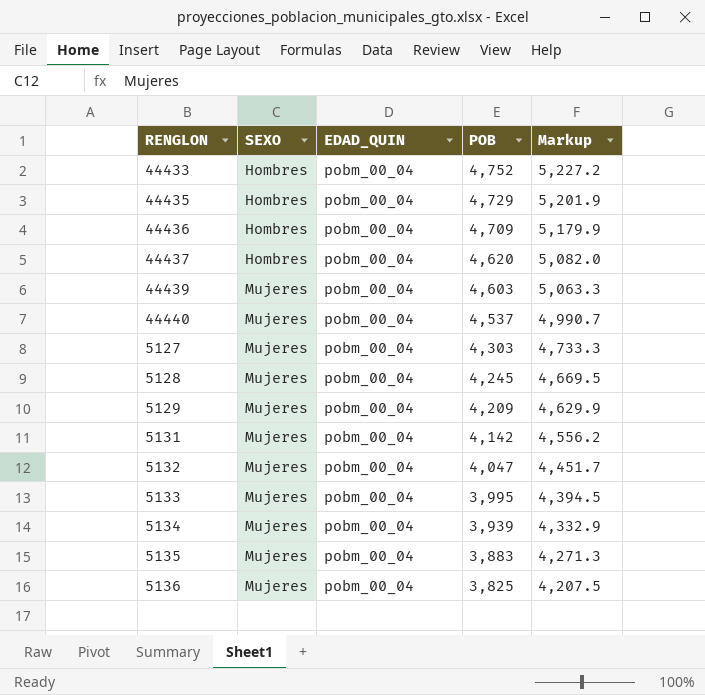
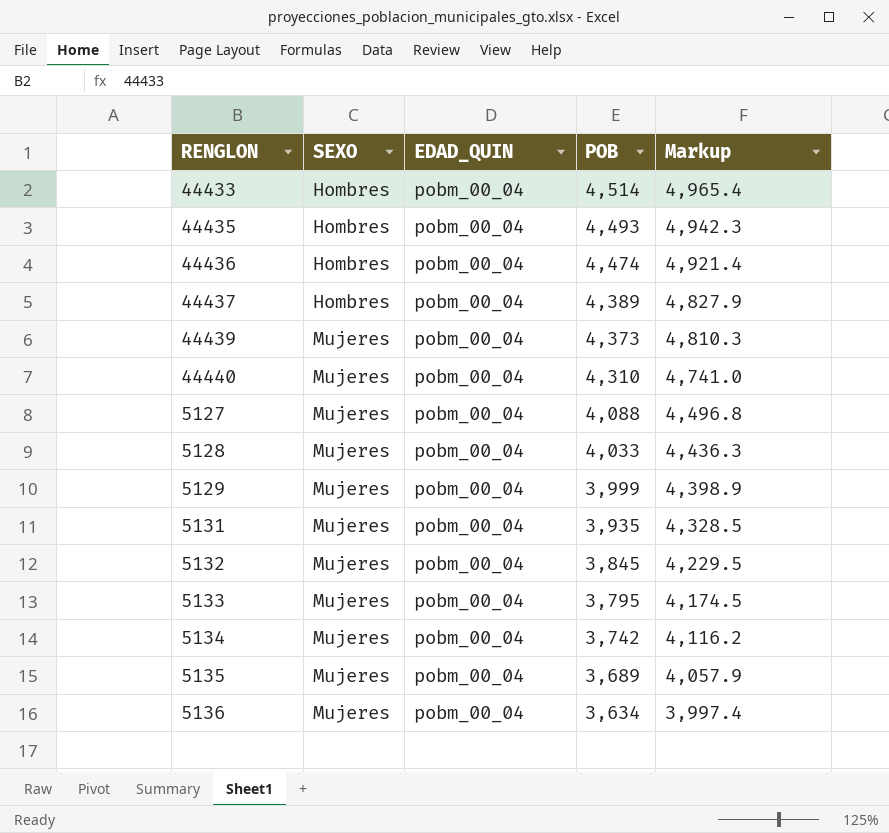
44433 | POB: 4,752 -> 4,514
44433 | Markup: 5,227.2 -> 4,965.4
44435 | POB: 4,729 -> 4,493
44435 | Markup: 5,201.9 -> 4,942.3
44436 | POB: 4,709 -> 4,474
44436 | Markup: 5,179.9 -> 4,921.4
44437 | POB: 4,620 -> 4,389
44437 | Markup: 5,082.0 -> 4,827.9
44439 | POB: 4,603 -> 4,373
44439 | Markup: 5,063.3 -> 4,810.3
44440 | POB: 4,537 -> 4,310
44440 | Markup: 4,990.7 -> 4,741.0
5127 | POB: 4,303 -> 4,088
5127 | Markup: 4,733.3 -> 4,496.8
5128 | POB: 4,245 -> 4,033
5128 | Markup: 4,669.5 -> 4,436.3
5129 | POB: 4,209 -> 3,999
5129 | Markup: 4,629.9 -> 4,398.9
5131 | POB: 4,142 -> 3,935
5131 | Markup: 4,556.2 -> 4,328.5
5132 | POB: 4,047 -> 3,845
5132 | Markup: 4,451.7 -> 4,229.5
5133 | POB: 3,995 -> 3,795
5133 | Markup: 4,394.5 -> 4,174.5
5134 | POB: 3,939 -> 3,742
5134 | Markup: 4,332.9 -> 4,116.2
5135 | POB: 3,883 -> 3,689
5135 | Markup: 4,271.3 -> 4,057.9
5136 | POB: 3,825 -> 3,634
5136 | Markup: 4,207.5 -> 3,997.4

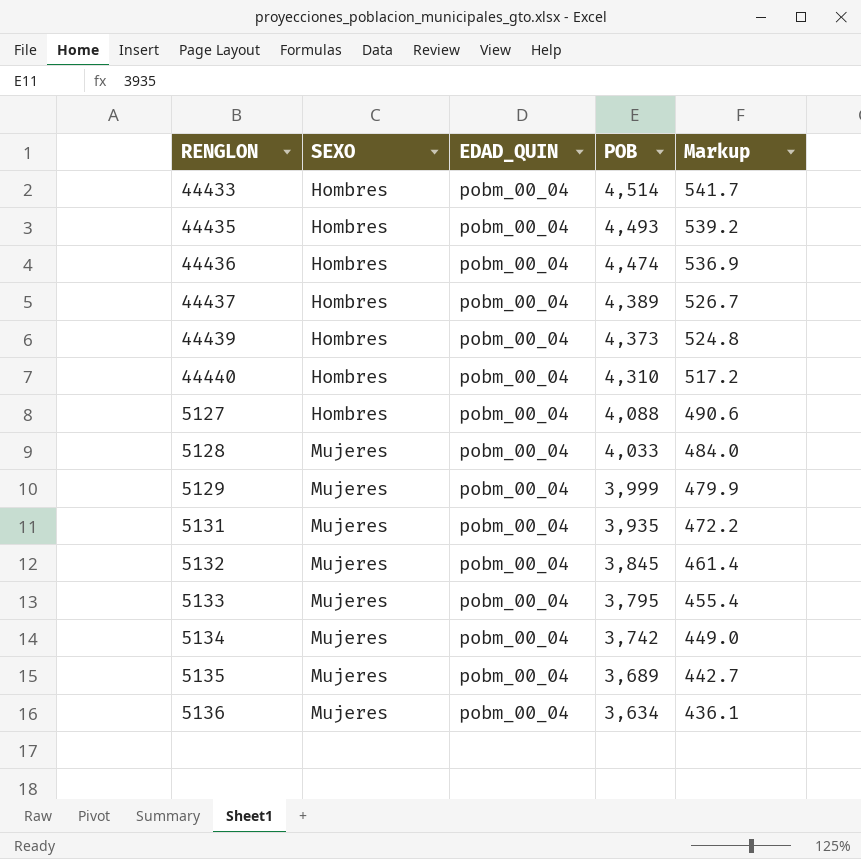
column Markup | formula: [POB] * 1.1 -> [POB] * 0.12
44439 | SEXO: Mujeres -> Hombres
44440 | SEXO: Mujeres -> Hombres
5127 | SEXO: Mujeres -> Hombres

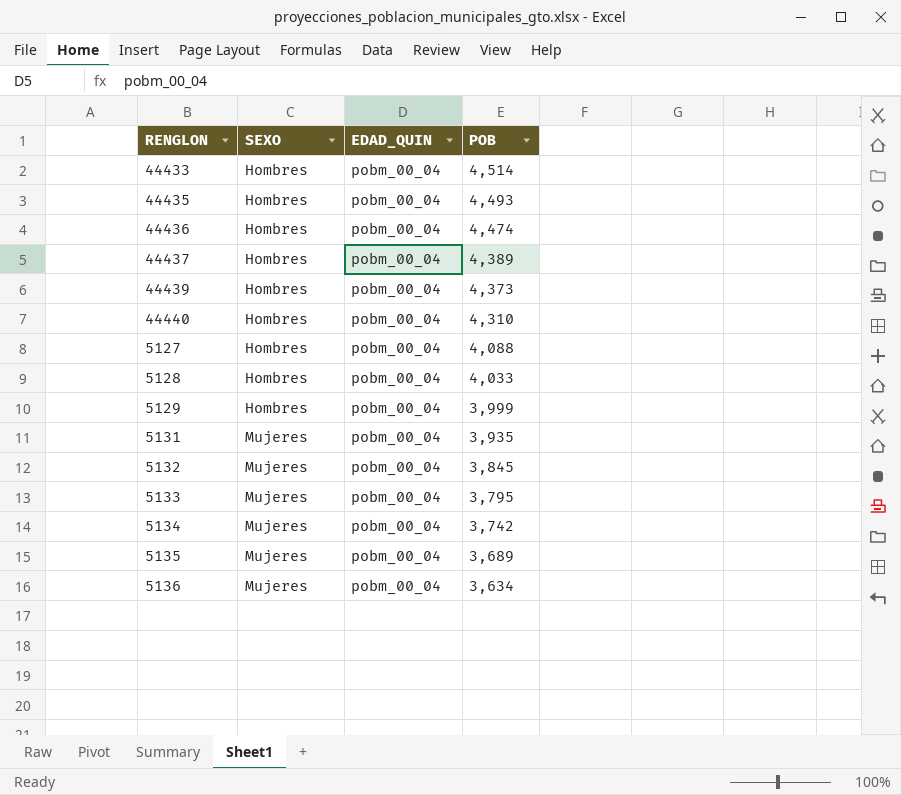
column Markup | formula: [POB] * 0.12 -> none
5128 | SEXO: Mujeres -> Hombres
5129 | SEXO: Mujeres -> Hombres

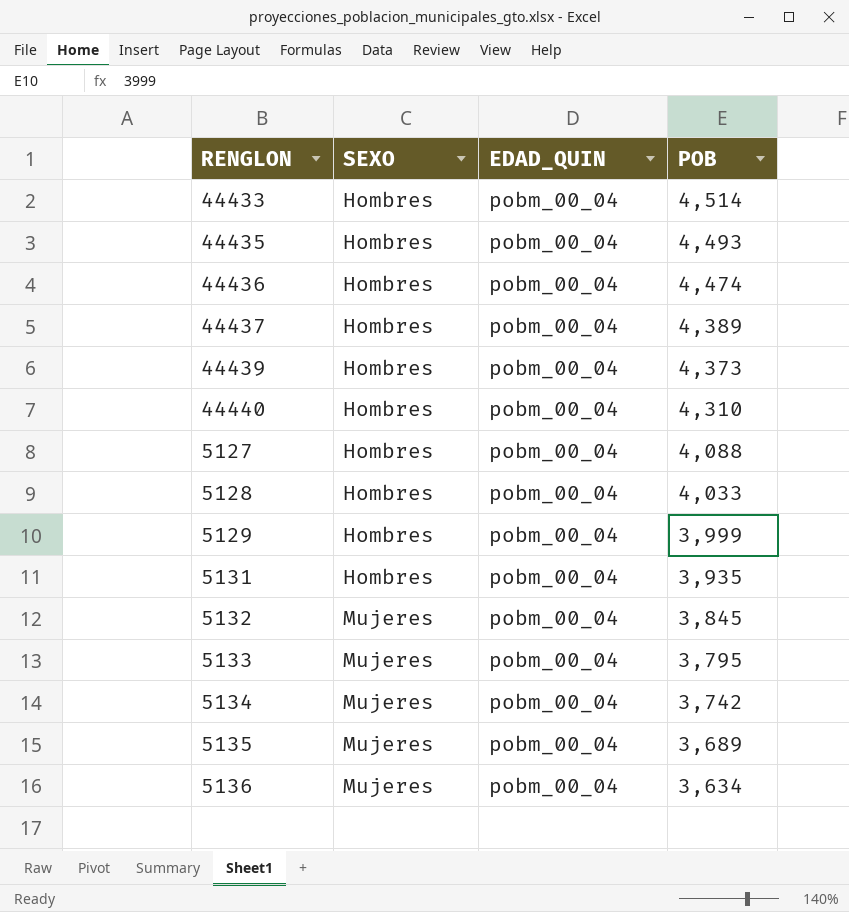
5131 | SEXO: Mujeres -> Hombres

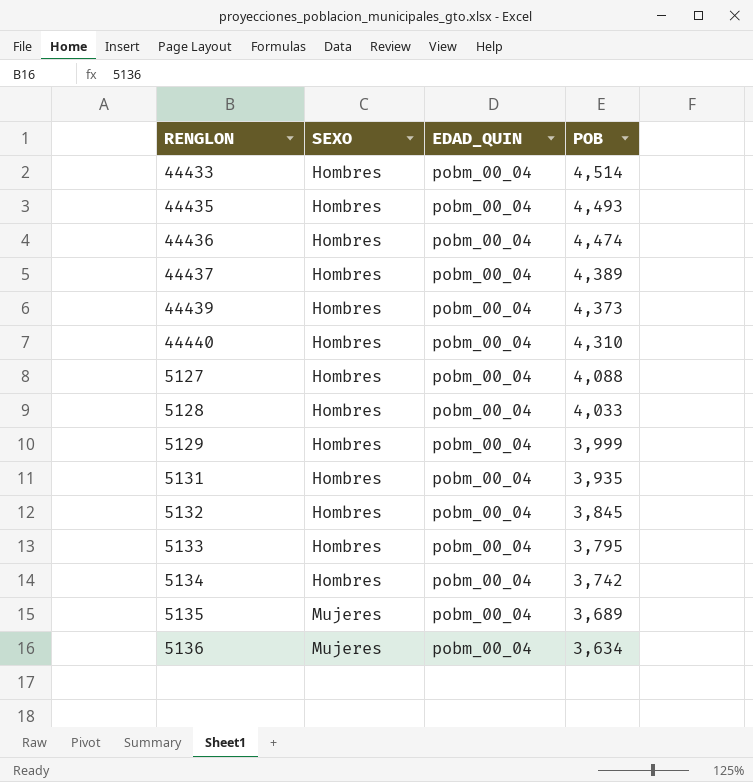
5132 | SEXO: Mujeres -> Hombres
5133 | SEXO: Mujeres -> Hombres
5134 | SEXO: Mujeres -> Hombres

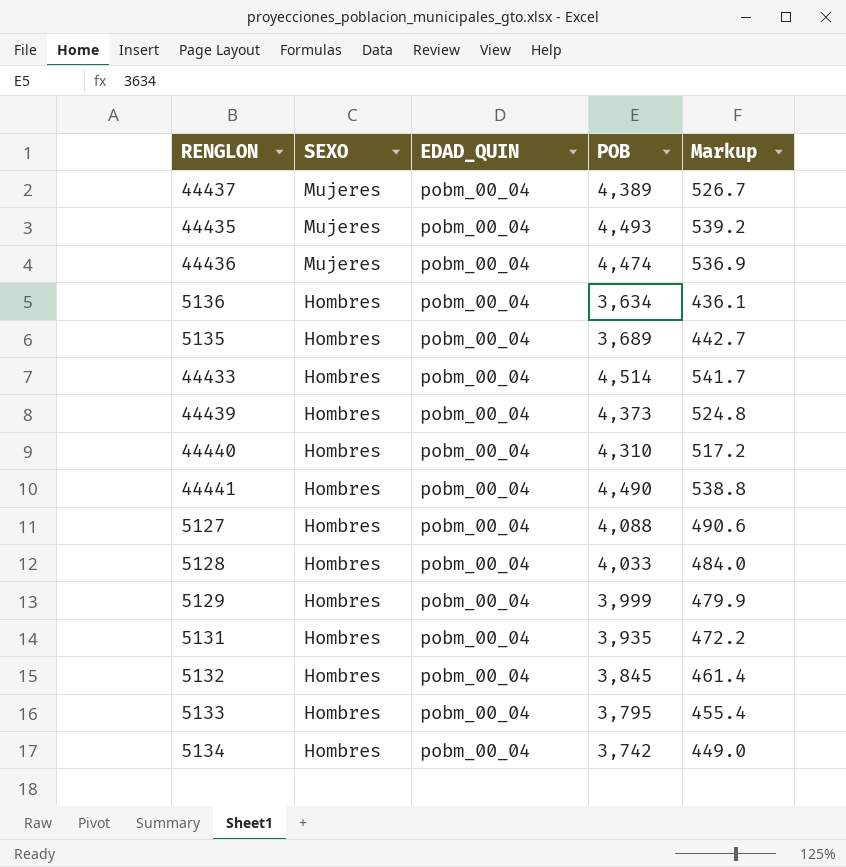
row order: SEXO ascending -> SEXO descending
column Markup | formula: none -> [POB] * 0.12
44437 | SEXO: Hombres -> Mujeres
44435 | SEXO: Hombres -> Mujeres
44436 | SEXO: Hombres -> Mujeres
5136 | SEXO: Mujeres -> Hombres
5135 | SEXO: Mujeres -> Hombres
row 44441: none -> Hombres | pobm_00_04 | 4,490 | 538.8

